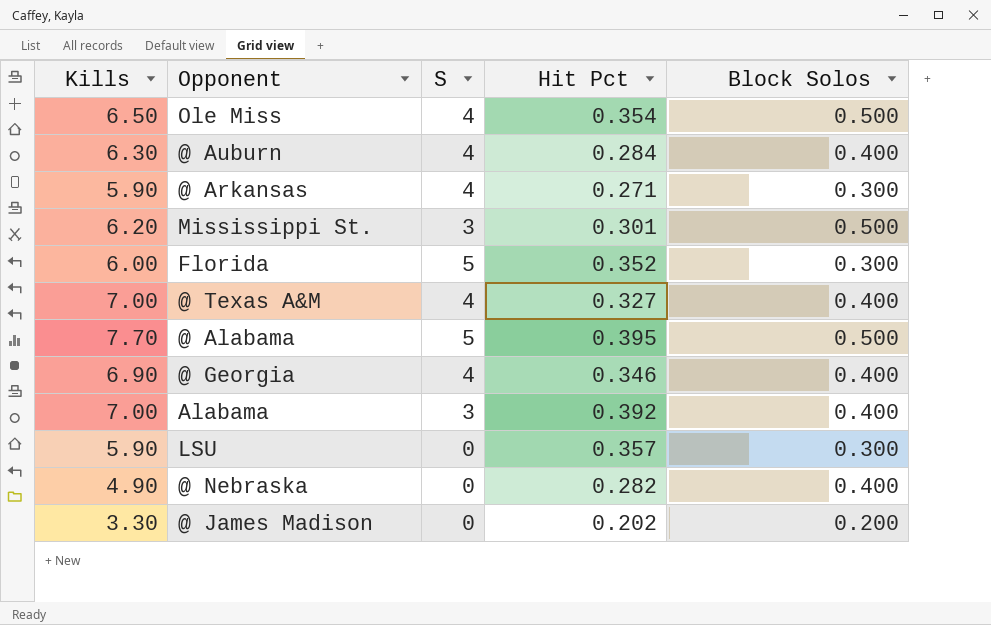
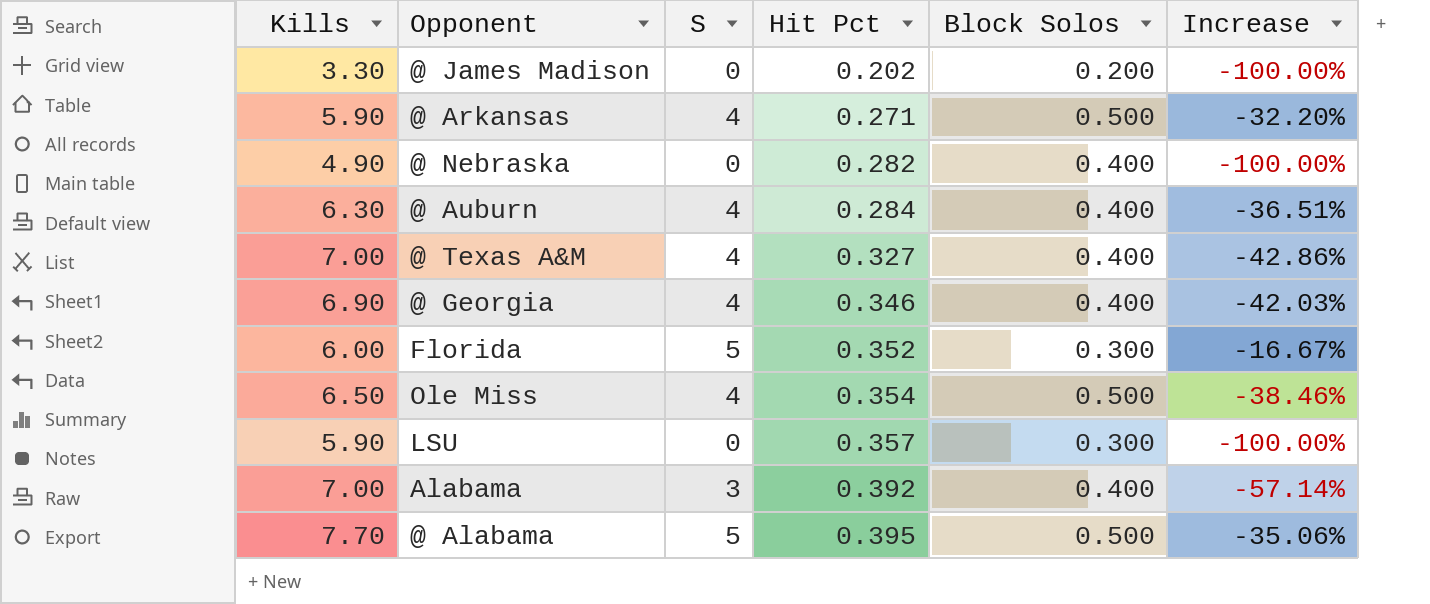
row order: none -> Hit Pct ascending
column Increase | formula: none -> ([S] - [Kills]) / [Kills]
row Mississippi St.: 6.20 | 3 | 0.301 | 0.500 -> none
@ Arkansas | Block Solos: 0.300 -> 0.500

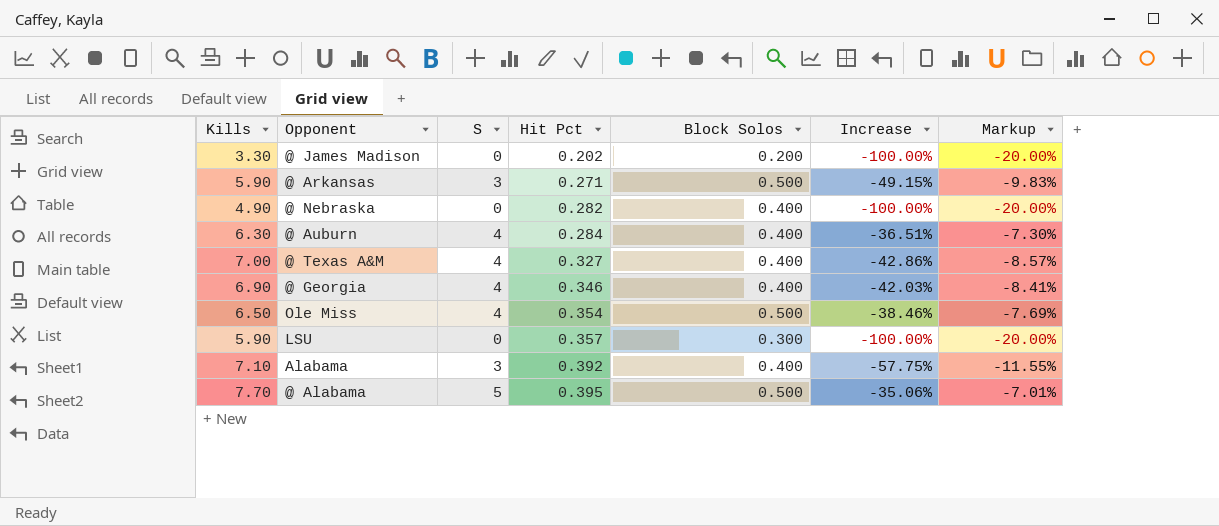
column Markup | formula: none -> [Increase] * 0.2
row Florida: 6.00 | 5 | 0.352 | 0.300 | -16.67% -> none
@ Arkansas | S: 4 -> 3
@ Arkansas | Increase: -32.20% -> -49.15%
Alabama | Kills: 7.00 -> 7.10
Alabama | Increase: -57.14% -> -57.75%

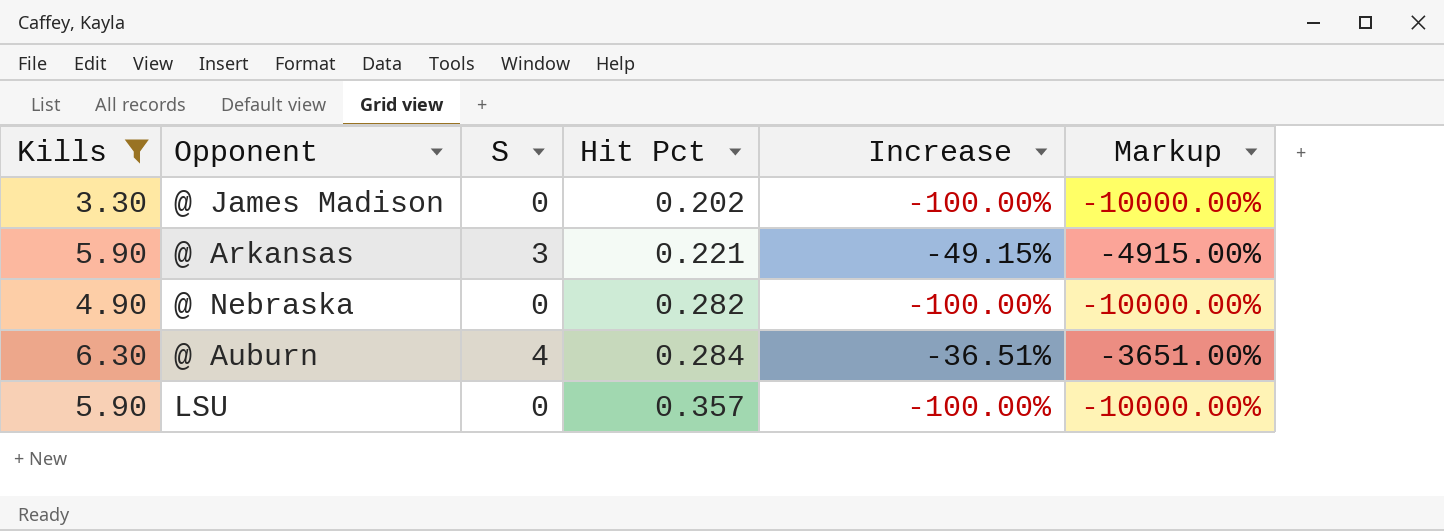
filter: none -> Kills <= 6.30
column Block Solos | position: 5 -> none
column Markup | formula: [Increase] * 0.2 -> [Increase] * 100
@ Arkansas | Hit Pct: 0.271 -> 0.221

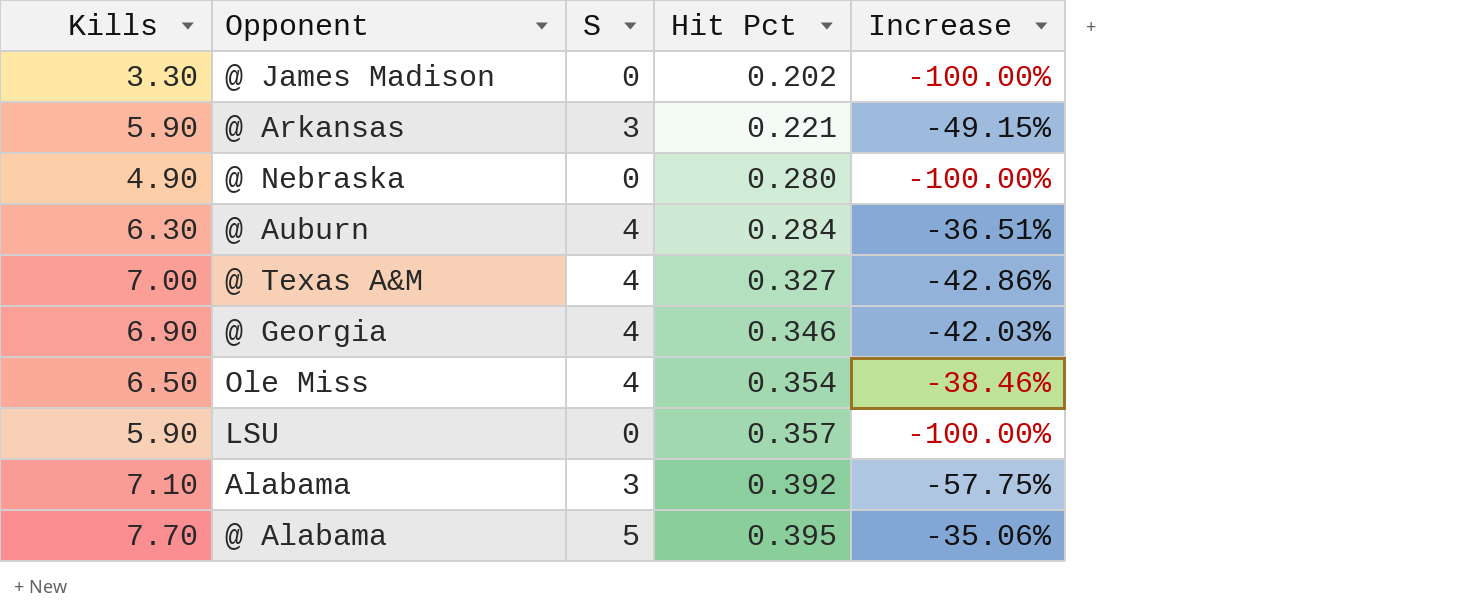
filter: Kills <= 6.30 -> none
column Markup | formula: [Increase] * 100 -> none
@ Nebraska | Hit Pct: 0.282 -> 0.280

